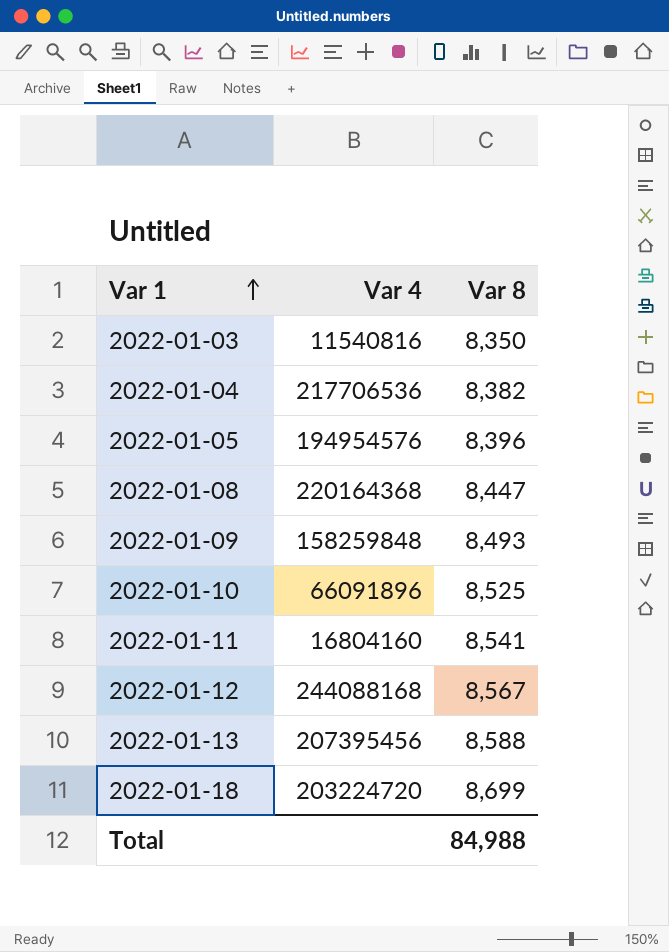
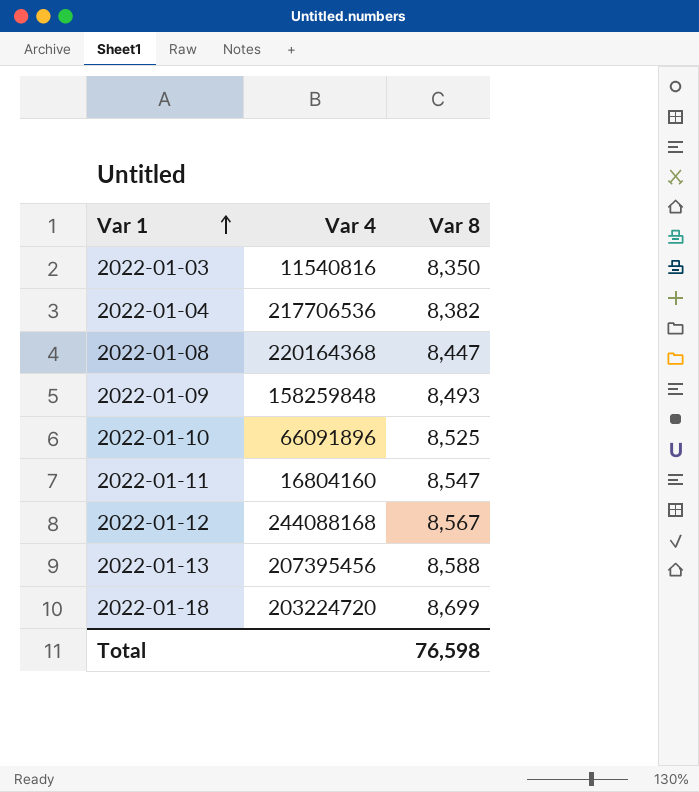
row 2022-01-05: 194954576 | 8,396 -> none
2022-01-11 | Var 8: 8,541 -> 8,547
Total | Var 8: 84,988 -> 76,598

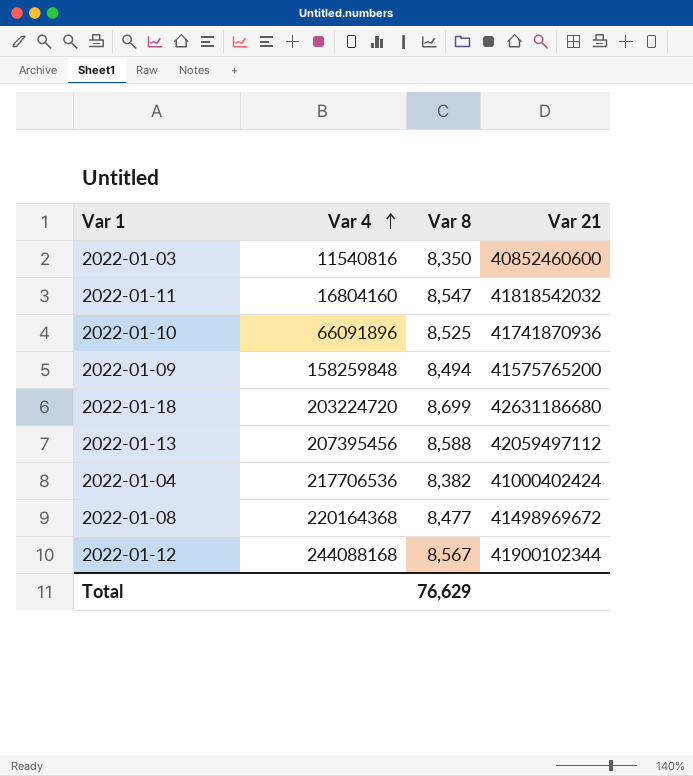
row order: Var 1 ascending -> Var 4 ascending
column Var 21 | position: none -> 4
2022-01-09 | Var 8: 8,493 -> 8,494
2022-01-08 | Var 8: 8,447 -> 8,477
Total | Var 8: 76,598 -> 76,629

